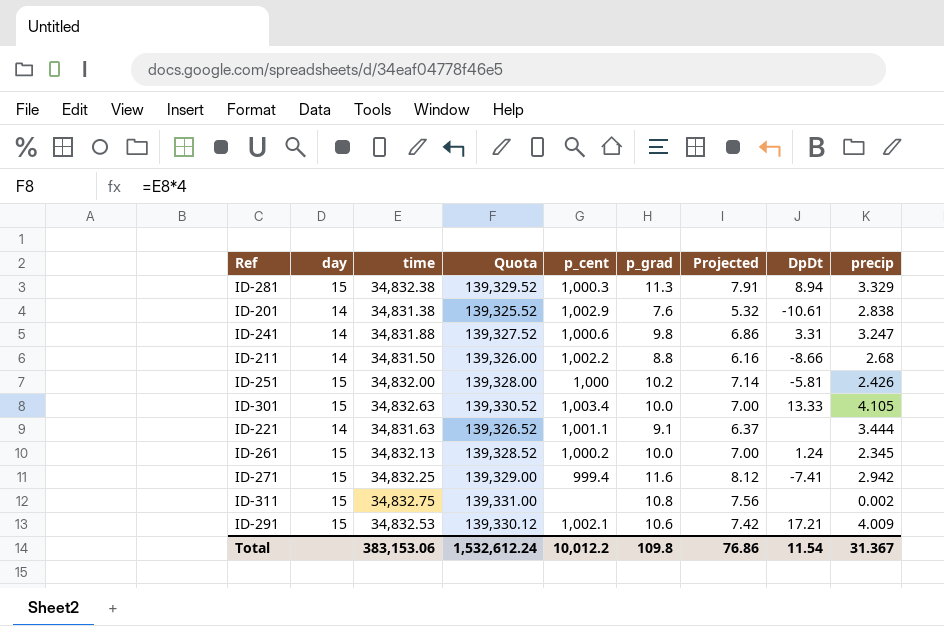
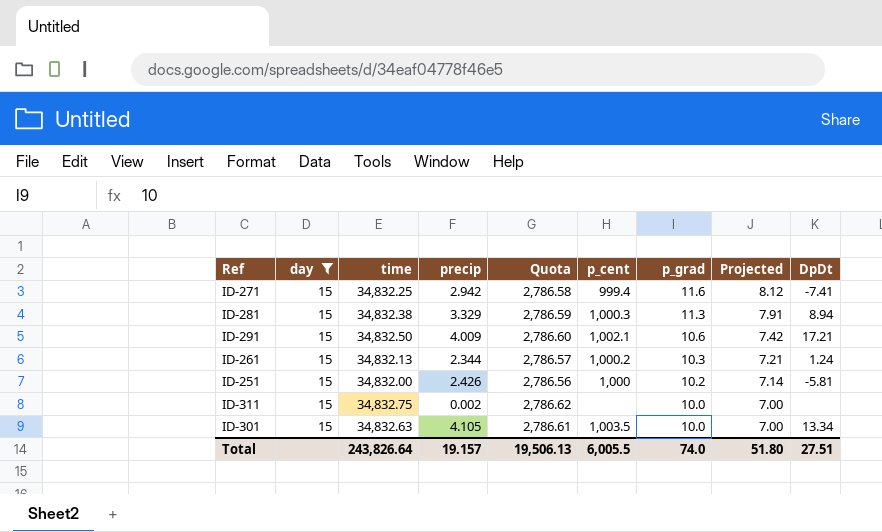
filter: none -> day = 15
row order: none -> p_grad descending
column precip | position: 9 -> 4
column Quota | formula: [time] * 4 -> [time] * 0.08
ID-291 | time: 34,832.53 -> 34,832.50
ID-261 | precip: 2.345 -> 2.344
ID-261 | p_grad: 10.0 -> 10.3
ID-261 | Projected: 7.00 -> 7.21
ID-311 | p_grad: 10.8 -> 10.0
ID-311 | Projected: 7.56 -> 7.00
ID-301 | p_cent: 1,003.4 -> 1,003.5
ID-301 | DpDt: 13.33 -> 13.34
Total | time: 383,153.06 -> 243,826.64
Total | precip: 31.367 -> 19.157
Total | Quota: 1,532,612.24 -> 19,506.13
Total | p_cent: 10,012.2 -> 6,005.5
Total | p_grad: 109.8 -> 74.0
Total | Projected: 76.86 -> 51.80
Total | DpDt: 11.54 -> 27.51

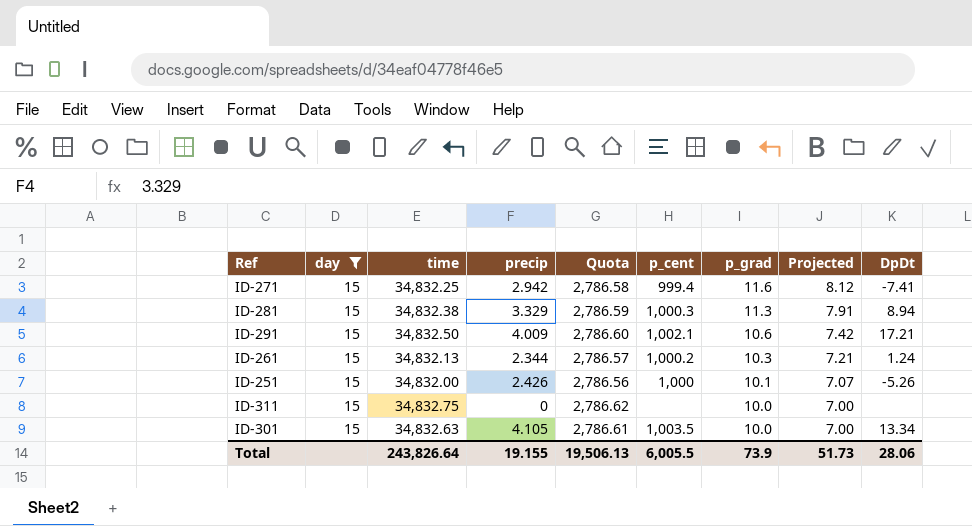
ID-251 | p_grad: 10.2 -> 10.1
ID-251 | Projected: 7.14 -> 7.07
ID-251 | DpDt: -5.81 -> -5.26
ID-311 | precip: 0.002 -> 0
Total | precip: 19.157 -> 19.155
Total | p_grad: 74.0 -> 73.9
Total | Projected: 51.80 -> 51.73
Total | DpDt: 27.51 -> 28.06

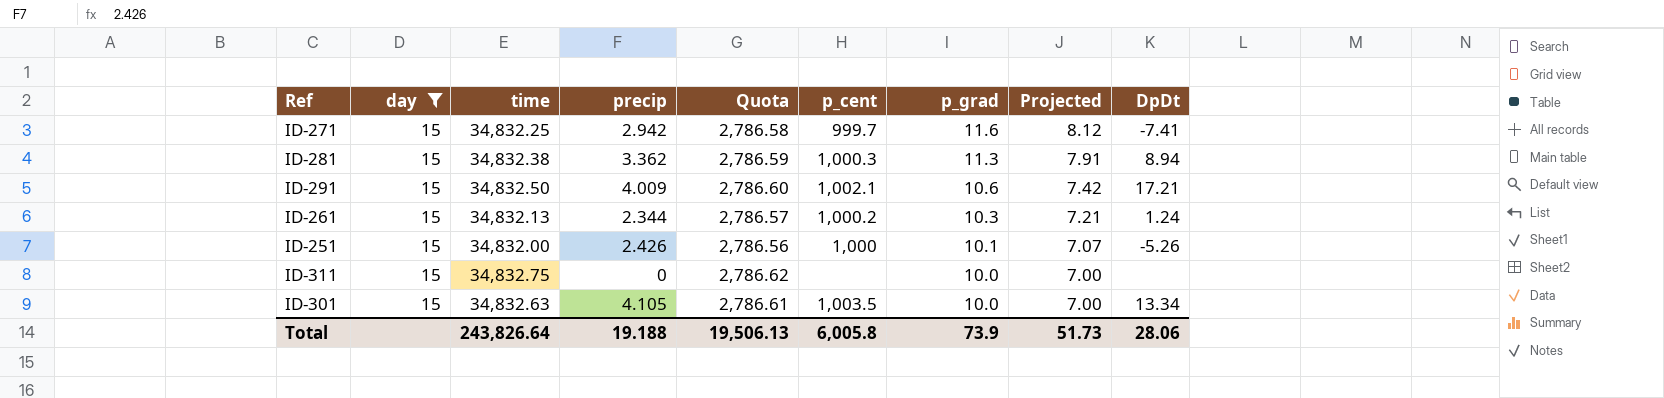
ID-271 | p_cent: 999.4 -> 999.7
ID-281 | precip: 3.329 -> 3.362
Total | precip: 19.155 -> 19.188
Total | p_cent: 6,005.5 -> 6,005.8

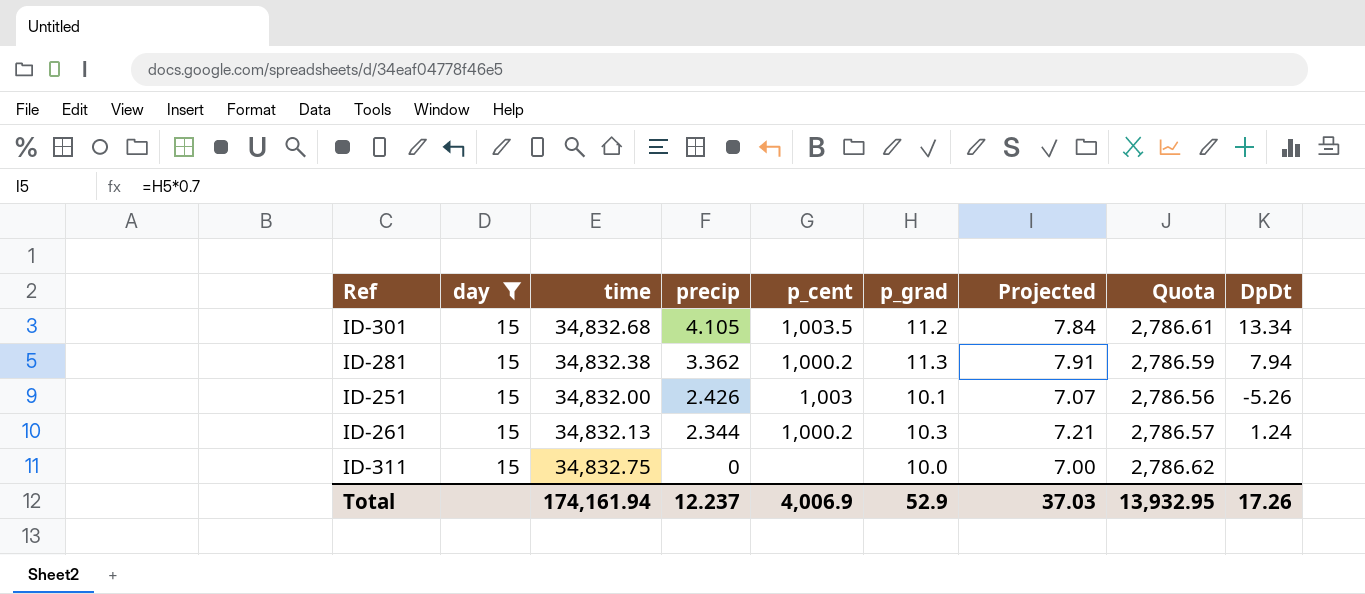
row order: p_grad descending -> precip descending
column Quota | position: 5 -> 8
row ID-271: 15 | 34,832.25 | 2.942 | 2,786.58 | 999.7 | 11.6 | 8.12 | -7.41 -> none
row ID-291: 15 | 34,832.50 | 4.009 | 2,786.60 | 1,002.1 | 10.6 | 7.42 | 17.21 -> none
ID-301 | time: 34,832.63 -> 34,832.68
ID-301 | p_grad: 10.0 -> 11.2
ID-301 | Projected: 7.00 -> 7.84
ID-281 | p_cent: 1,000.3 -> 1,000.2
ID-281 | DpDt: 8.94 -> 7.94
ID-251 | p_cent: 1,000 -> 1,003
Total | time: 243,826.64 -> 174,161.94
Total | precip: 19.188 -> 12.237
Total | p_cent: 6,005.8 -> 4,006.9
Total | p_grad: 73.9 -> 52.9
Total | Projected: 51.73 -> 37.03
Total | Quota: 19,506.13 -> 13,932.95
Total | DpDt: 28.06 -> 17.26

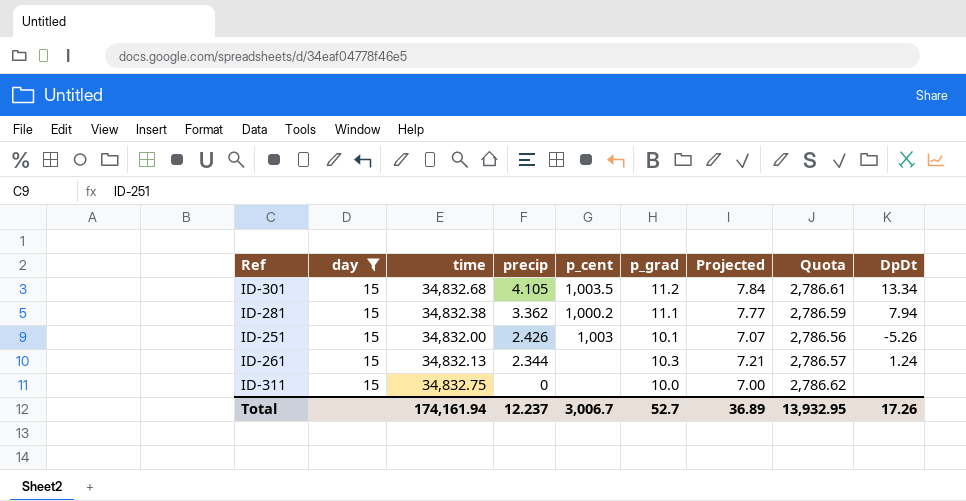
ID-281 | p_grad: 11.3 -> 11.1
ID-281 | Projected: 7.91 -> 7.77
ID-261 | p_cent: 1,000.2 -> none
Total | p_cent: 4,006.9 -> 3,006.7
Total | p_grad: 52.9 -> 52.7
Total | Projected: 37.03 -> 36.89

